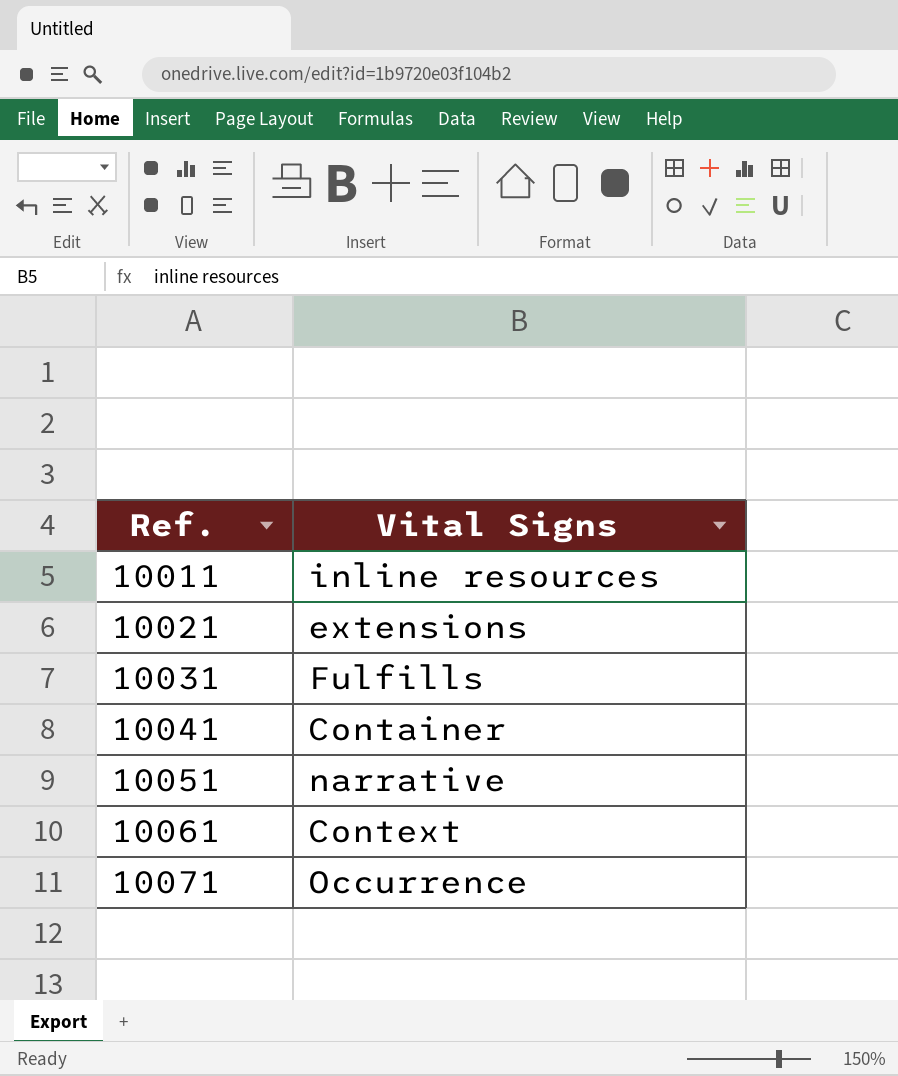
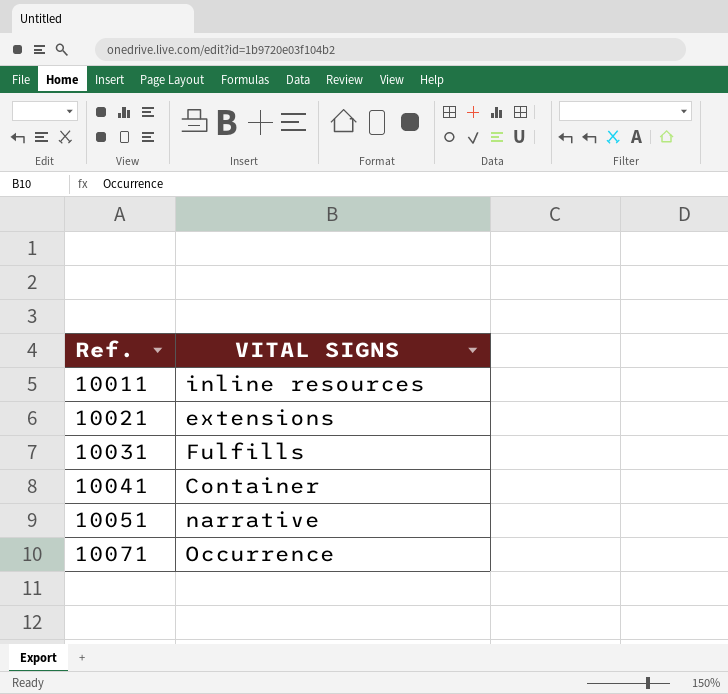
column name: Vital Signs -> VITAL SIGNS
row 10061: Context -> none

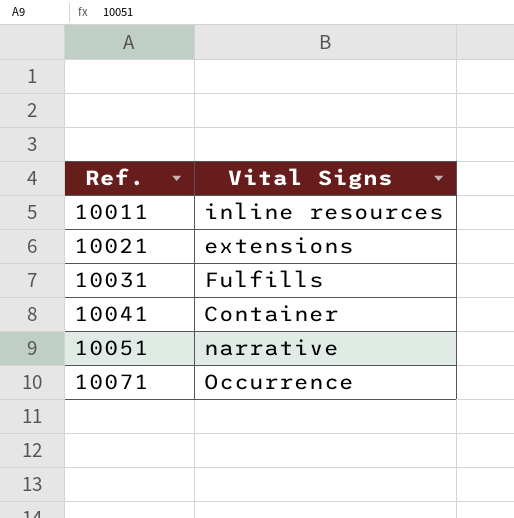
column name: VITAL SIGNS -> Vital Signs

